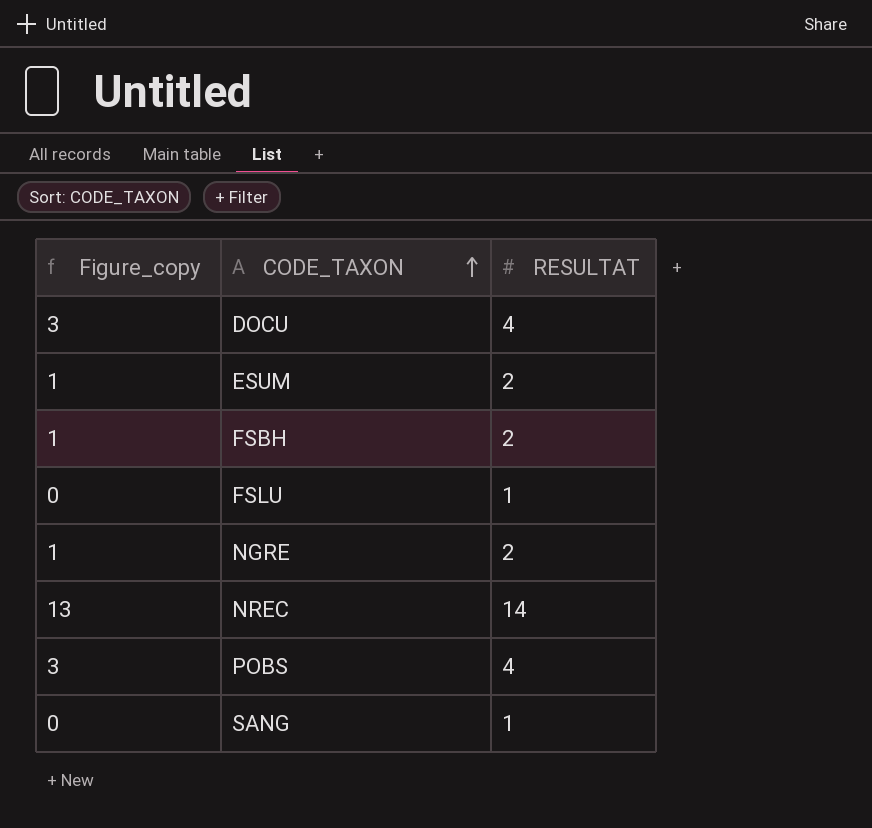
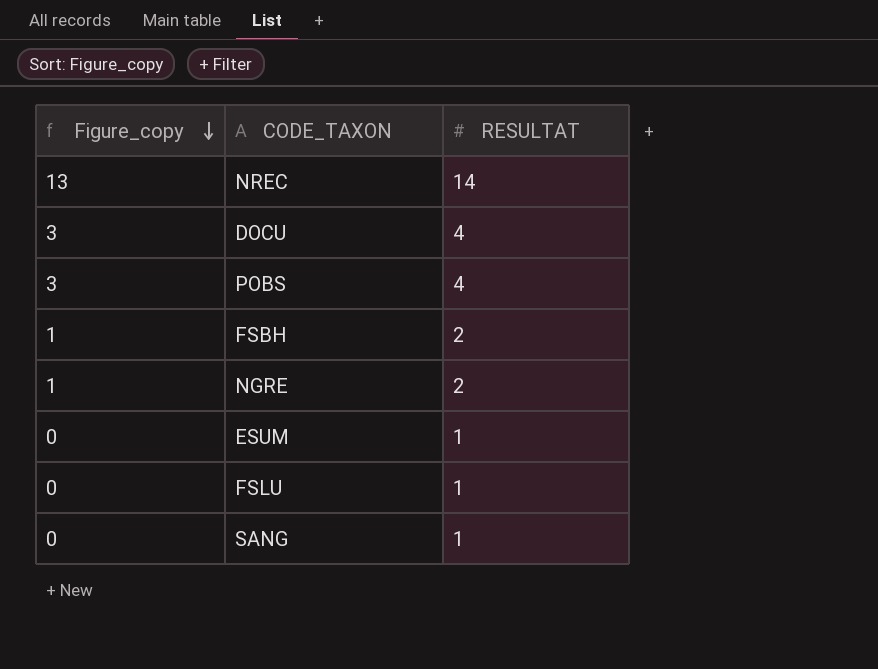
row order: CODE_TAXON ascending -> Figure_copy descending
ESUM | Figure_copy: 1 -> 0
ESUM | RESULTAT: 2 -> 1

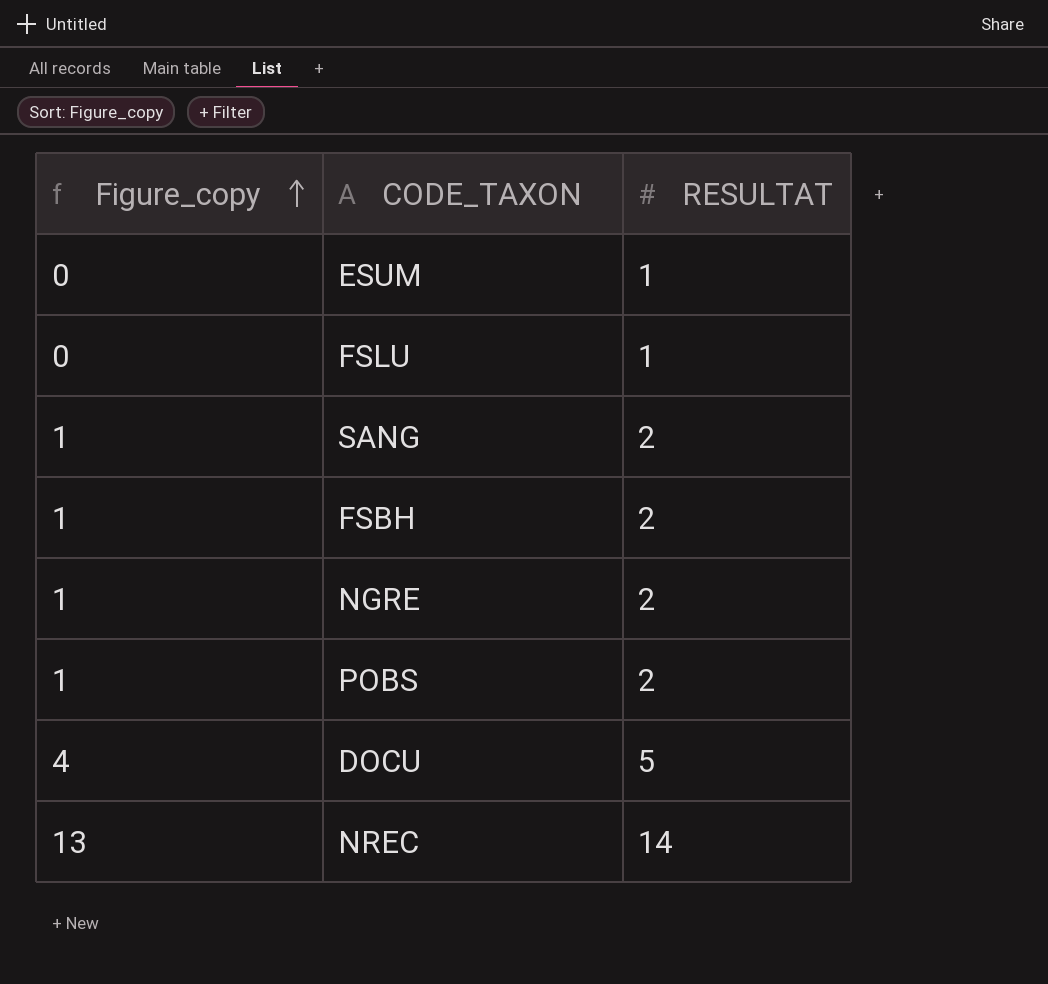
row order: Figure_copy descending -> Figure_copy ascending
SANG | Figure_copy: 0 -> 1
SANG | RESULTAT: 1 -> 2
POBS | Figure_copy: 3 -> 1
POBS | RESULTAT: 4 -> 2
DOCU | Figure_copy: 3 -> 4
DOCU | RESULTAT: 4 -> 5

